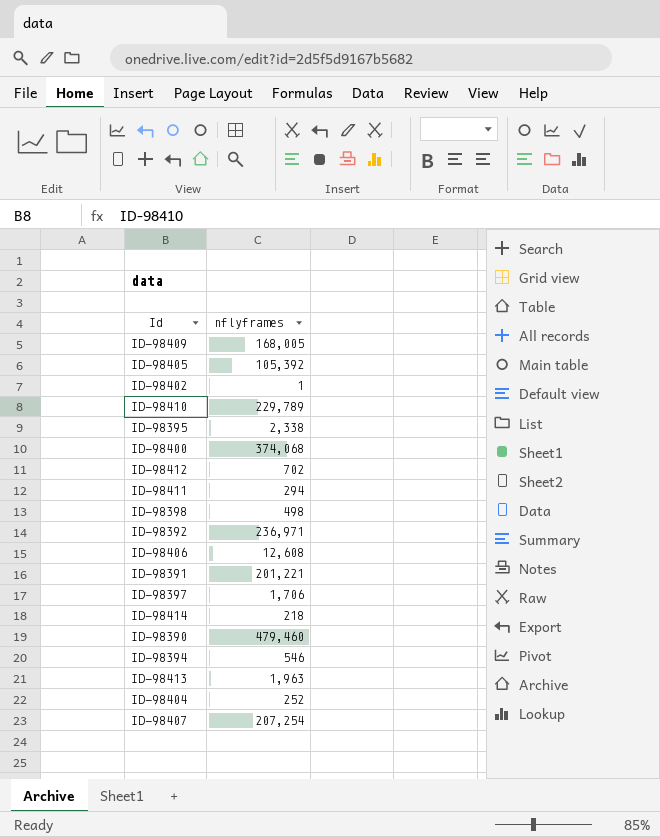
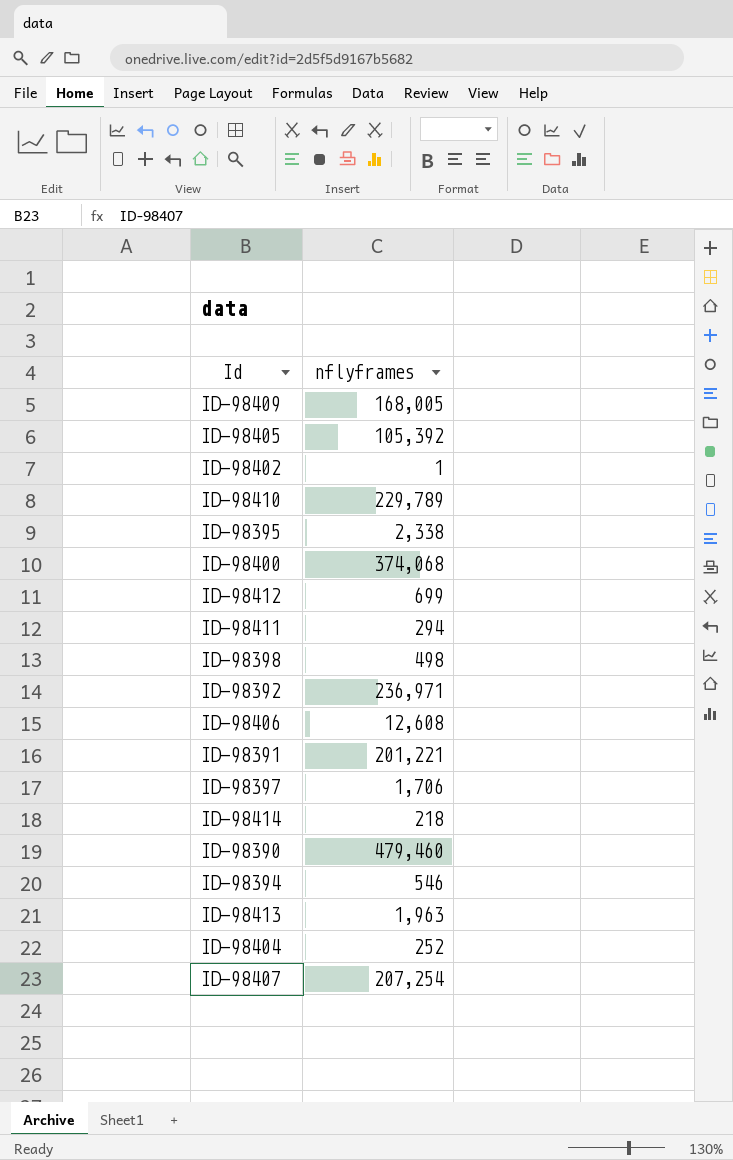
ID-98412 | nflyframes: 702 -> 699

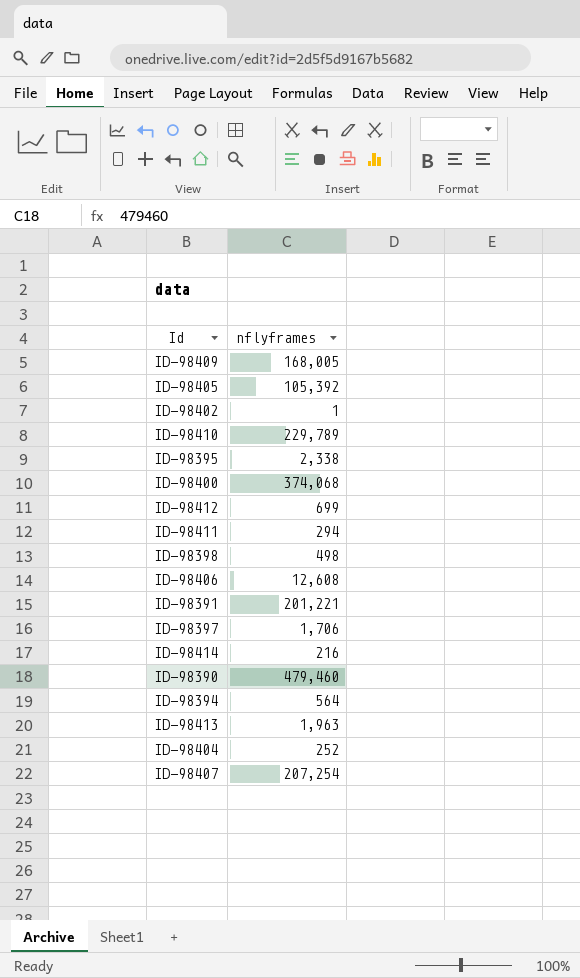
row ID-98392: 236,971 -> none
ID-98414 | nflyframes: 218 -> 216
ID-98394 | nflyframes: 546 -> 564

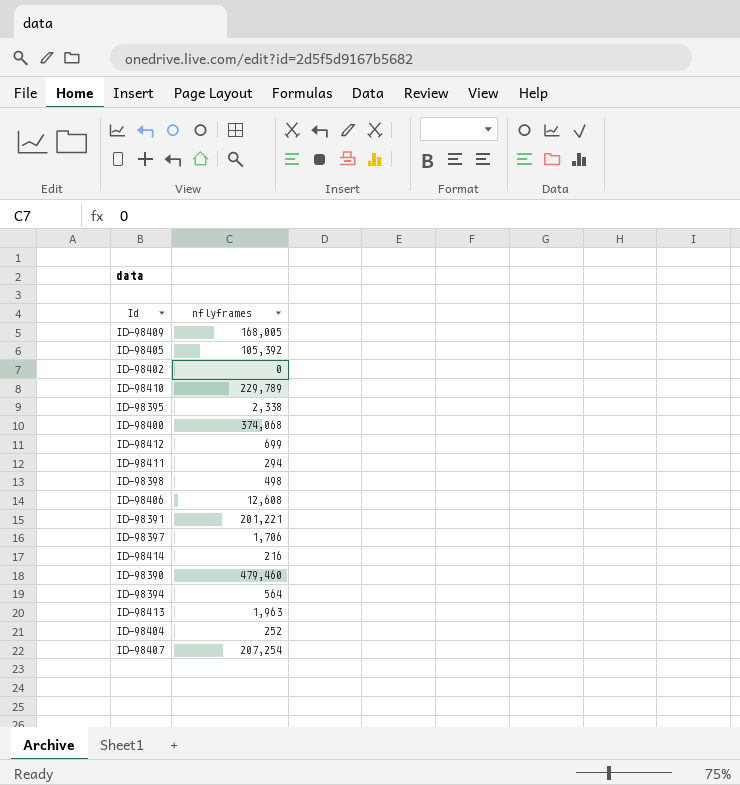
ID-98402 | nflyframes: 1 -> 0

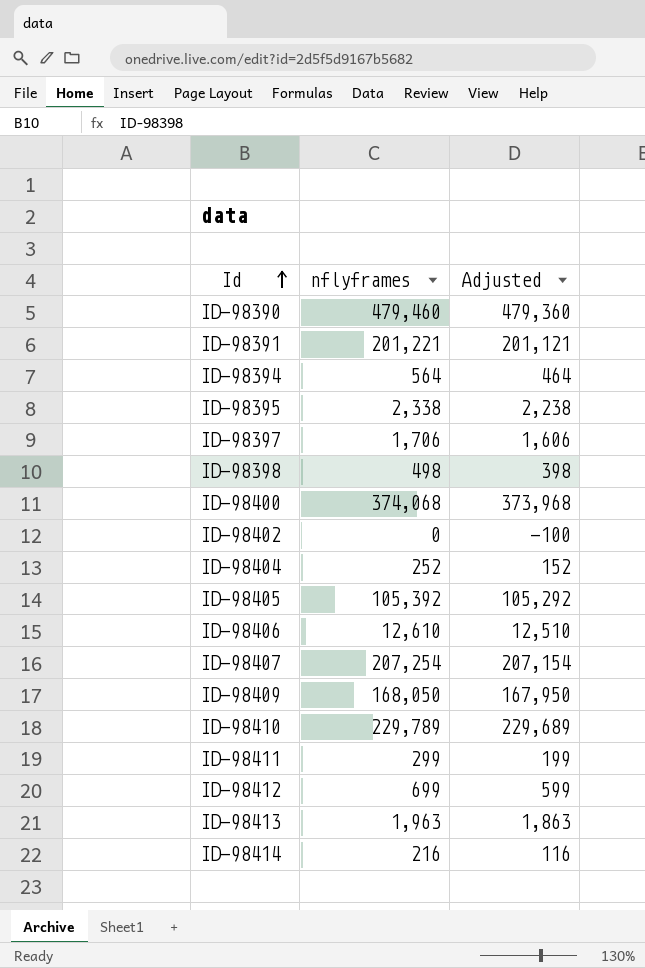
row order: none -> Id ascending
column Adjusted | formula: none -> [nflyframes] - 100
ID-98406 | nflyframes: 12,608 -> 12,610
ID-98409 | nflyframes: 168,005 -> 168,050
ID-98411 | nflyframes: 294 -> 299

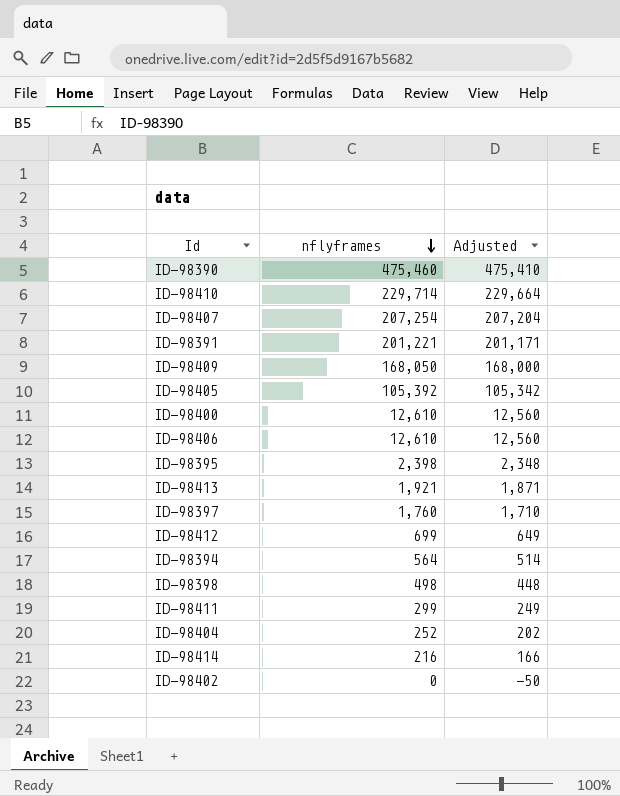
row order: Id ascending -> nflyframes descending
column Adjusted | formula: [nflyframes] - 100 -> [nflyframes] - 50
ID-98390 | nflyframes: 479,460 -> 475,460
ID-98410 | nflyframes: 229,789 -> 229,714
ID-98400 | nflyframes: 374,068 -> 12,610
ID-98395 | nflyframes: 2,338 -> 2,398
ID-98413 | nflyframes: 1,963 -> 1,921
ID-98397 | nflyframes: 1,706 -> 1,760

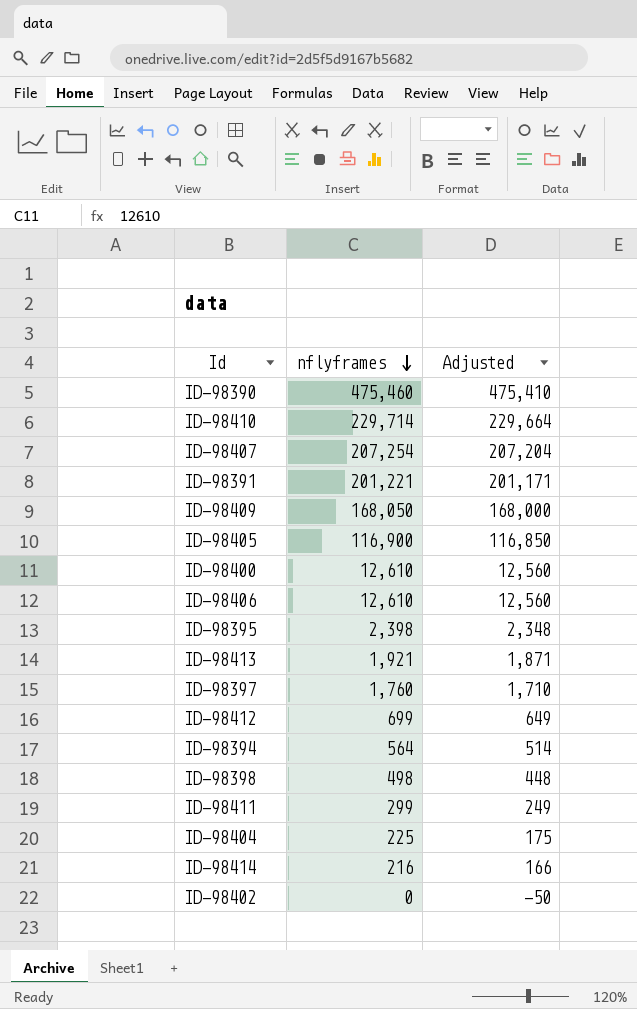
ID-98405 | nflyframes: 105,392 -> 116,900
ID-98405 | Adjusted: 105,342 -> 116,850
ID-98404 | nflyframes: 252 -> 225
ID-98404 | Adjusted: 202 -> 175

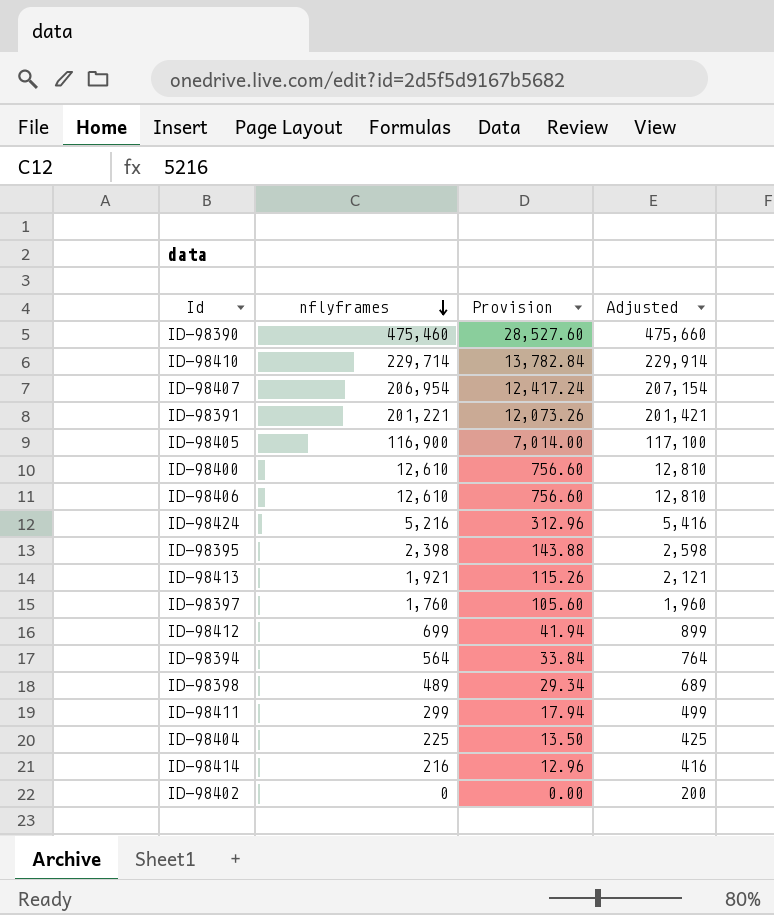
column Provision | formula: none -> [nflyframes] * 0.06
column Adjusted | formula: [nflyframes] - 50 -> [nflyframes] + 200
row ID-98409: 168,050 | 168,000 -> none
ID-98407 | nflyframes: 207,254 -> 206,954
row ID-98424: none -> 5,216 | 312.96 | 5,416
ID-98398 | nflyframes: 498 -> 489

